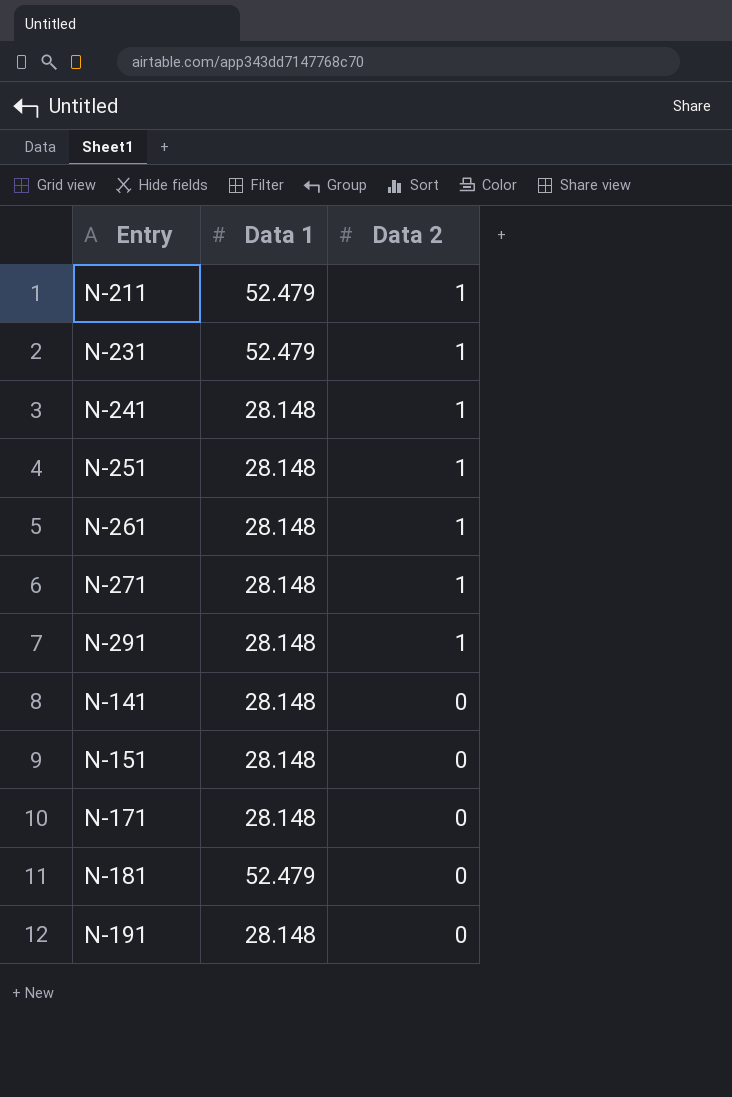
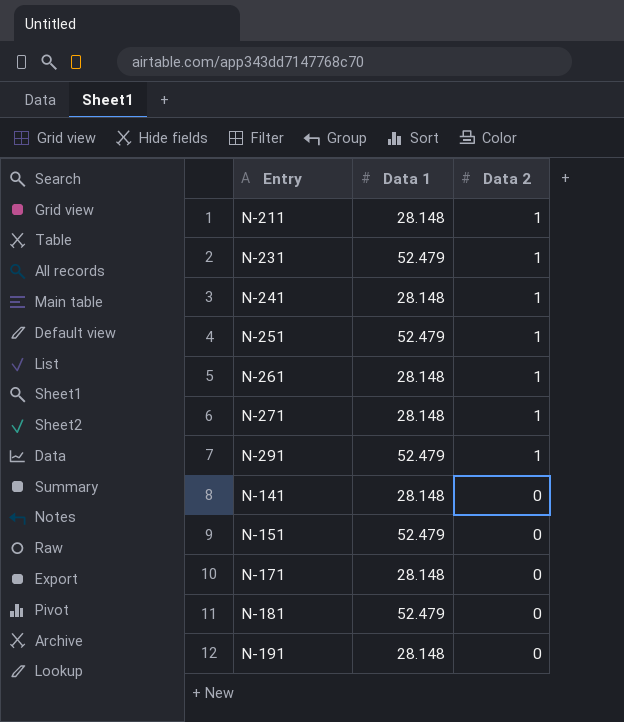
N-211 | Data 1: 52.479 -> 28.148
N-251 | Data 1: 28.148 -> 52.479
N-291 | Data 1: 28.148 -> 52.479
N-151 | Data 1: 28.148 -> 52.479

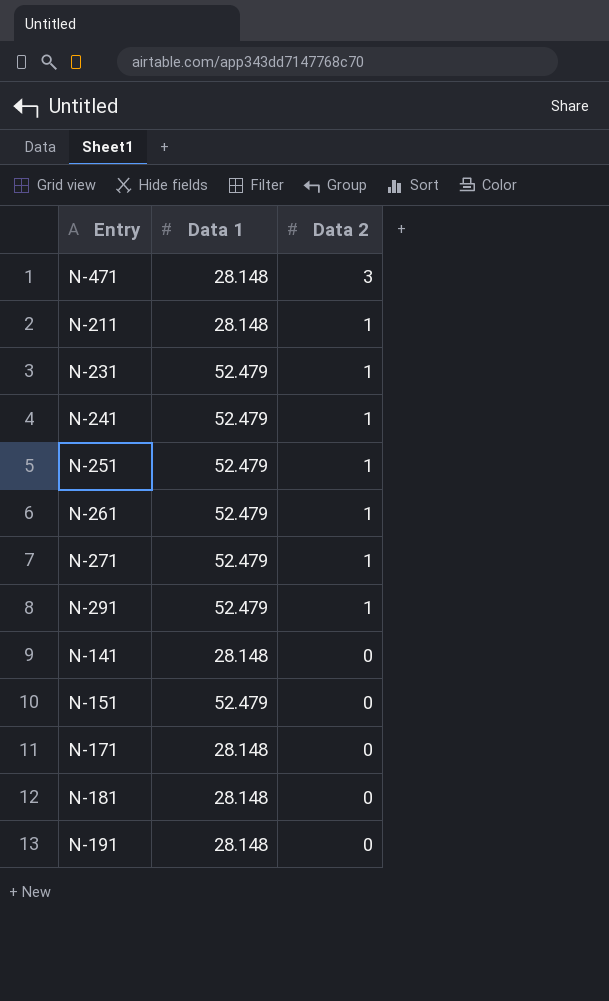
row N-471: none -> 28.148 | 3
N-241 | Data 1: 28.148 -> 52.479
N-261 | Data 1: 28.148 -> 52.479
N-271 | Data 1: 28.148 -> 52.479
N-181 | Data 1: 52.479 -> 28.148

